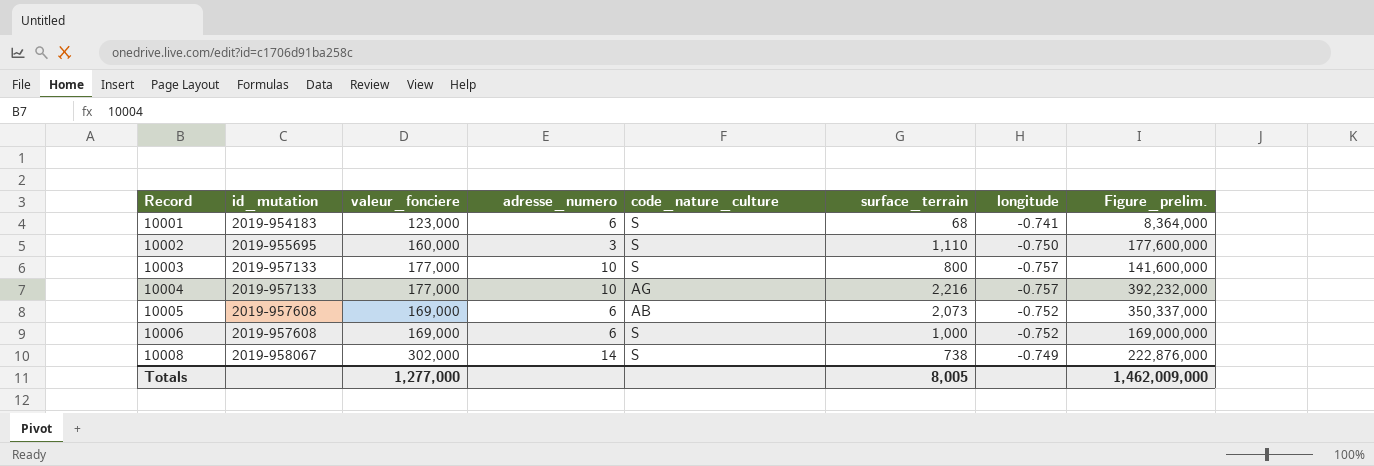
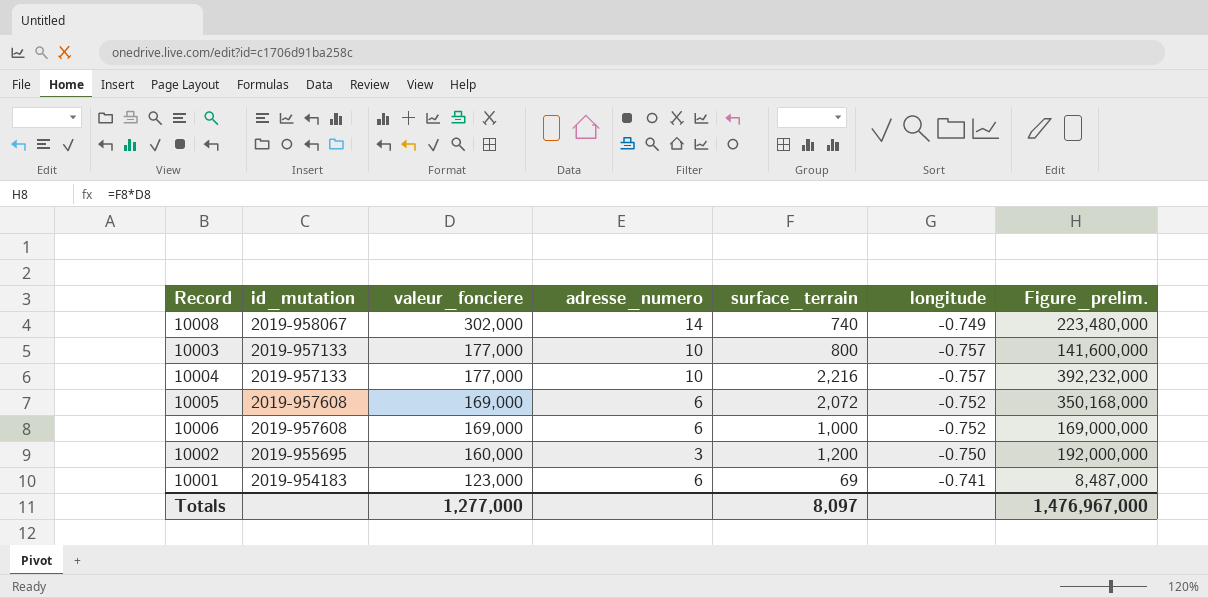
row order: Record ascending -> valeur_fonciere descending
column code_nature_culture | position: 5 -> none
10008 | surface_terrain: 738 -> 740
10008 | Figure_prelim.: 222,876,000 -> 223,480,000
10005 | surface_terrain: 2,073 -> 2,072
10005 | Figure_prelim.: 350,337,000 -> 350,168,000
10002 | surface_terrain: 1,110 -> 1,200
10002 | Figure_prelim.: 177,600,000 -> 192,000,000
10001 | surface_terrain: 68 -> 69
10001 | Figure_prelim.: 8,364,000 -> 8,487,000
Totals | surface_terrain: 8,005 -> 8,097
Totals | Figure_prelim.: 1,462,009,000 -> 1,476,967,000

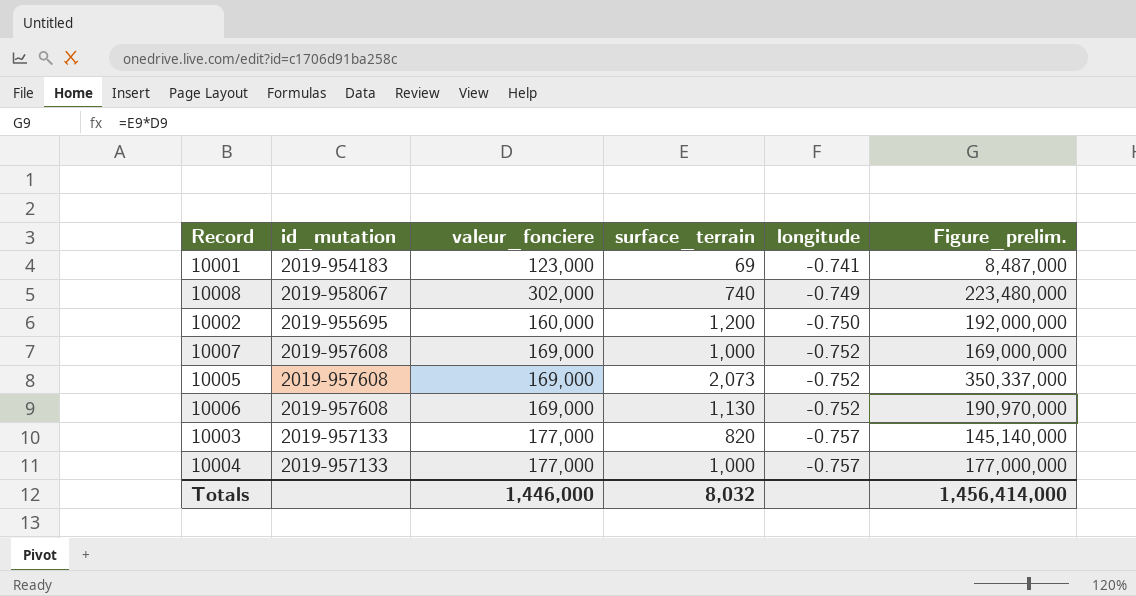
row order: valeur_fonciere descending -> longitude descending
column adresse_numero | position: 4 -> none
row 10007: none -> 2019-957608 | 169,000 | 1,000 | -0.752 | 169,000,000
10005 | surface_terrain: 2,072 -> 2,073
10005 | Figure_prelim.: 350,168,000 -> 350,337,000
10006 | surface_terrain: 1,000 -> 1,130
10006 | Figure_prelim.: 169,000,000 -> 190,970,000
10003 | surface_terrain: 800 -> 820
10003 | Figure_prelim.: 141,600,000 -> 145,140,000
10004 | surface_terrain: 2,216 -> 1,000
10004 | Figure_prelim.: 392,232,000 -> 177,000,000
Totals | valeur_fonciere: 1,277,000 -> 1,446,000
Totals | surface_terrain: 8,097 -> 8,032
Totals | Figure_prelim.: 1,476,967,000 -> 1,456,414,000

